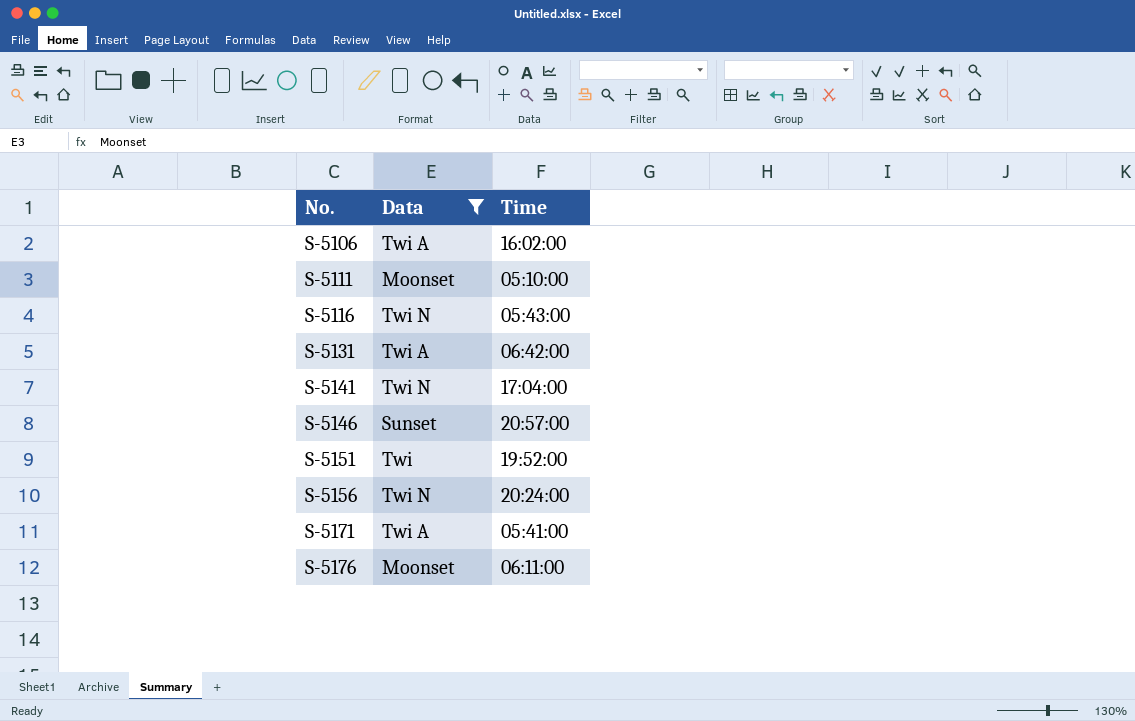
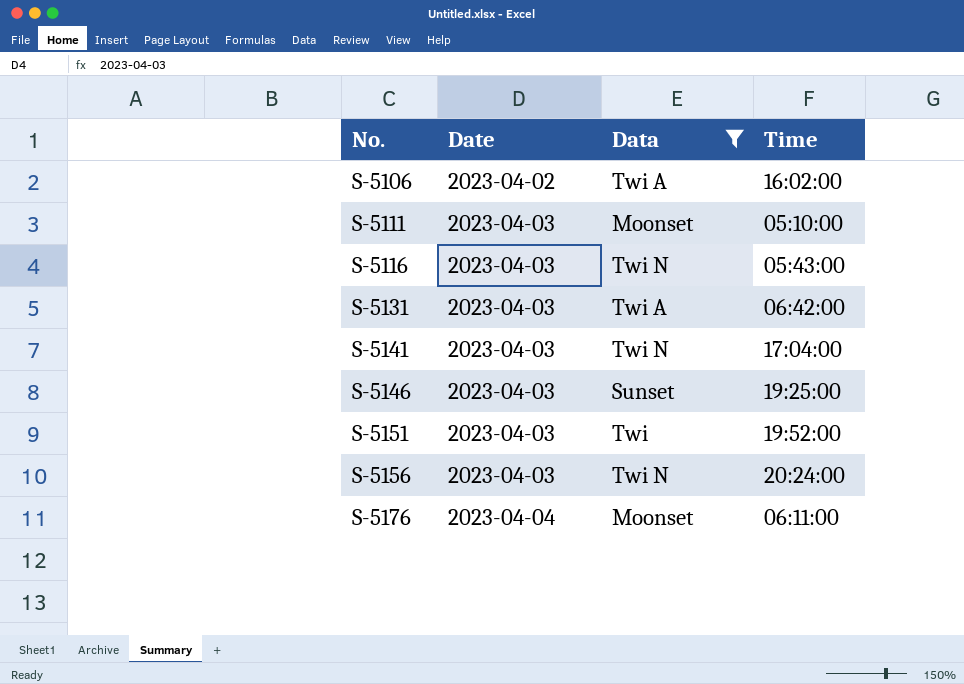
column Date | position: none -> 2
row S-5171: Twi A | 05:41:00 -> none
S-5146 | Time: 20:57:00 -> 19:25:00

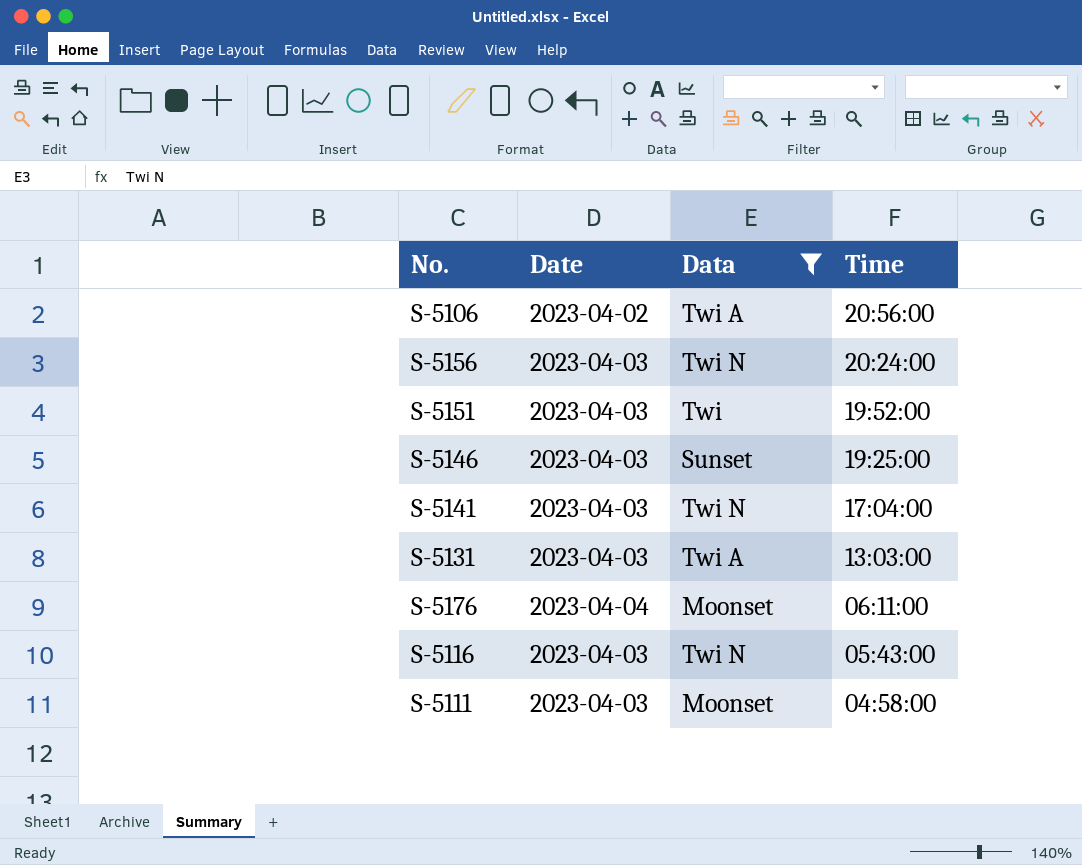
row order: No. ascending -> Time descending
S-5106 | Time: 16:02:00 -> 20:56:00
S-5131 | Time: 06:42:00 -> 13:03:00
S-5111 | Time: 05:10:00 -> 04:58:00

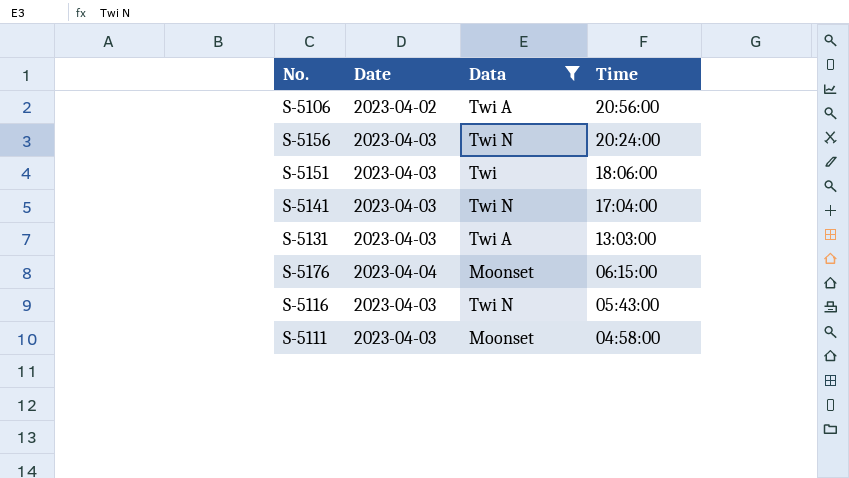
row S-5146: 2023-04-03 | Sunset | 19:25:00 -> none
S-5151 | Time: 19:52:00 -> 18:06:00
S-5176 | Time: 06:11:00 -> 06:15:00

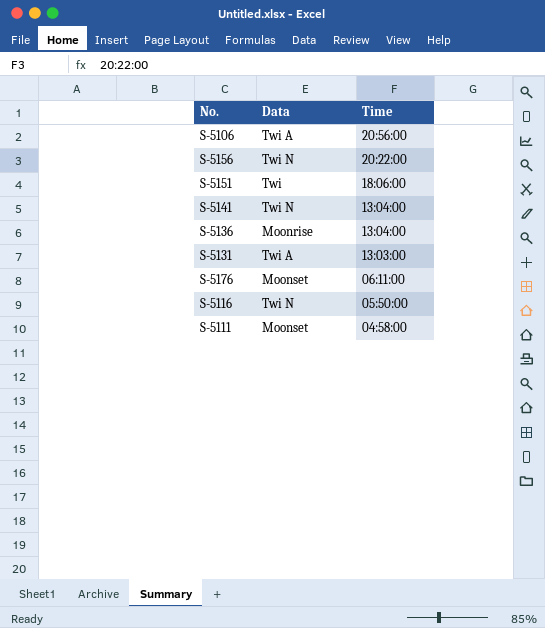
filter: Data != Moonrise -> none
column Date | position: 2 -> none
S-5156 | Time: 20:24:00 -> 20:22:00
S-5141 | Time: 17:04:00 -> 13:04:00
S-5176 | Time: 06:15:00 -> 06:11:00
S-5116 | Time: 05:43:00 -> 05:50:00

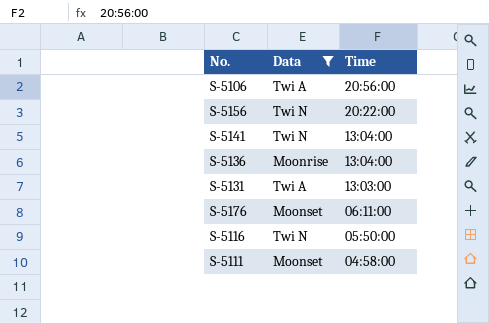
filter: none -> Data != Twi

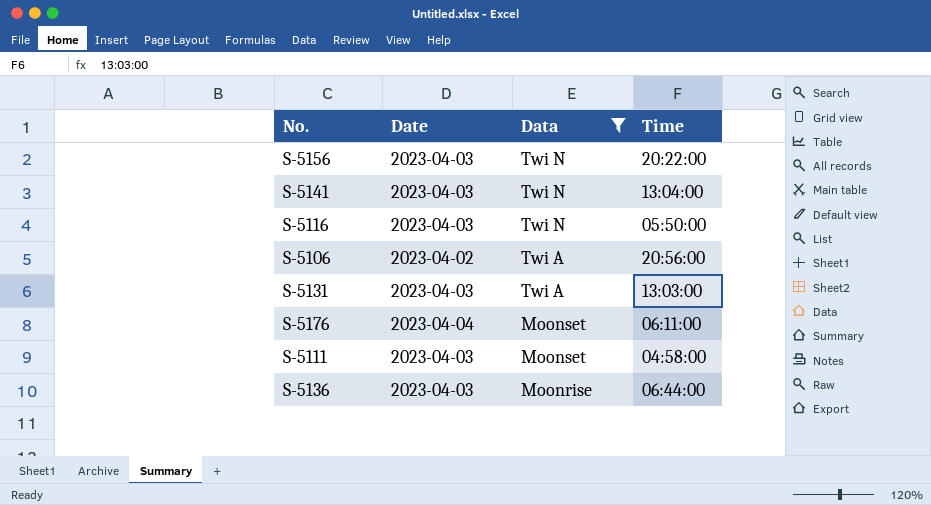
row order: Time descending -> Data descending
column Date | position: none -> 2
S-5136 | Time: 13:04:00 -> 06:44:00

